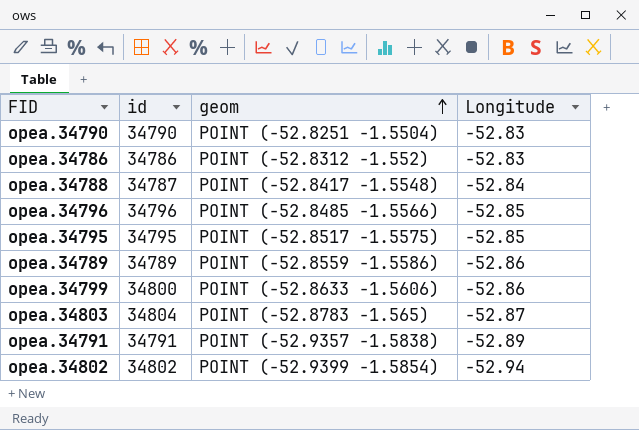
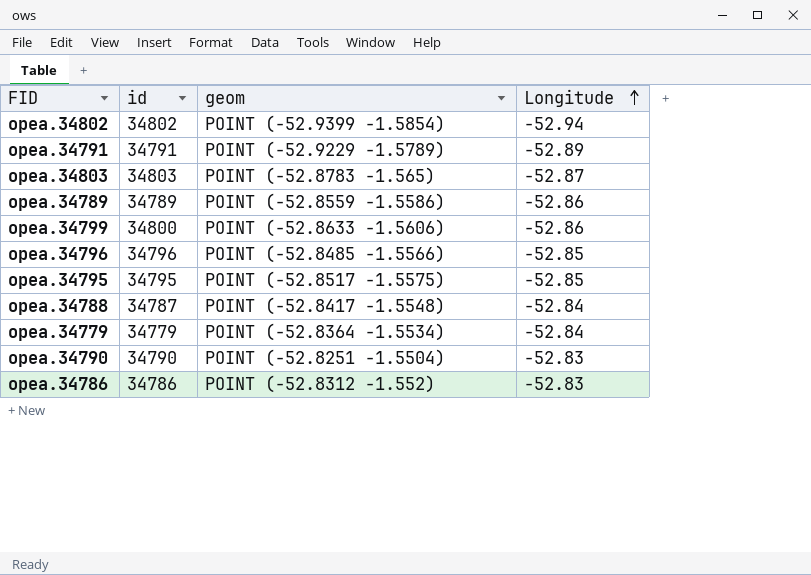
row order: geom ascending -> Longitude ascending
opea.34791 | geom: POINT (-52.9357 -1.5838) -> POINT (-52.9229 -1.5789)
opea.34803 | id: 34804 -> 34803
row opea.34779: none -> 34779 | POINT (-52.8364 -1.5534) | -52.84

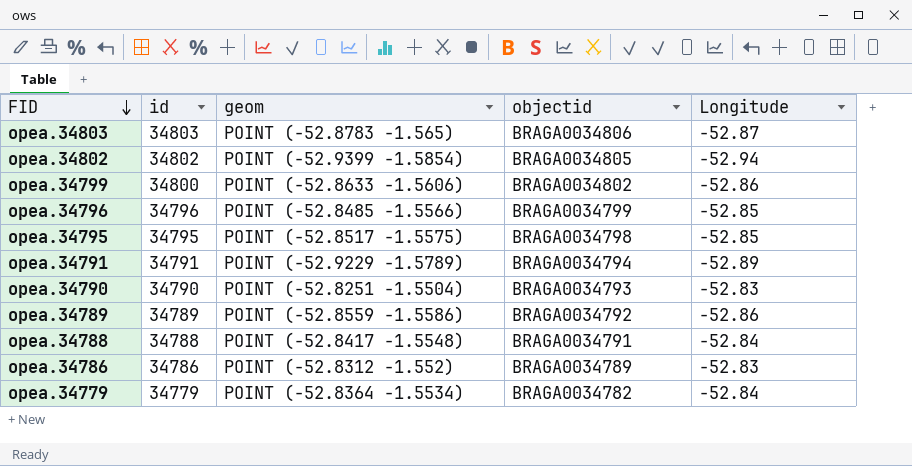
row order: Longitude ascending -> FID descending
column objectid | position: none -> 4
opea.34788 | id: 34787 -> 34788

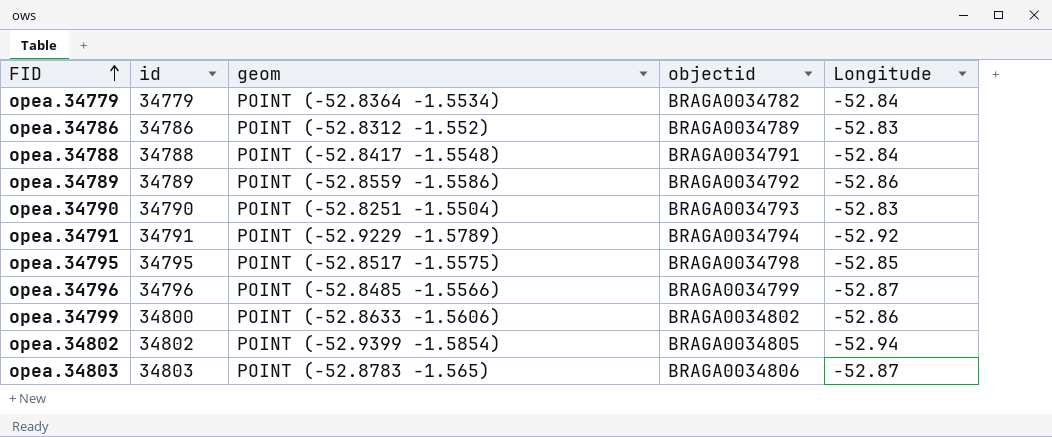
row order: FID descending -> FID ascending
opea.34791 | Longitude: -52.89 -> -52.92
opea.34796 | Longitude: -52.85 -> -52.87

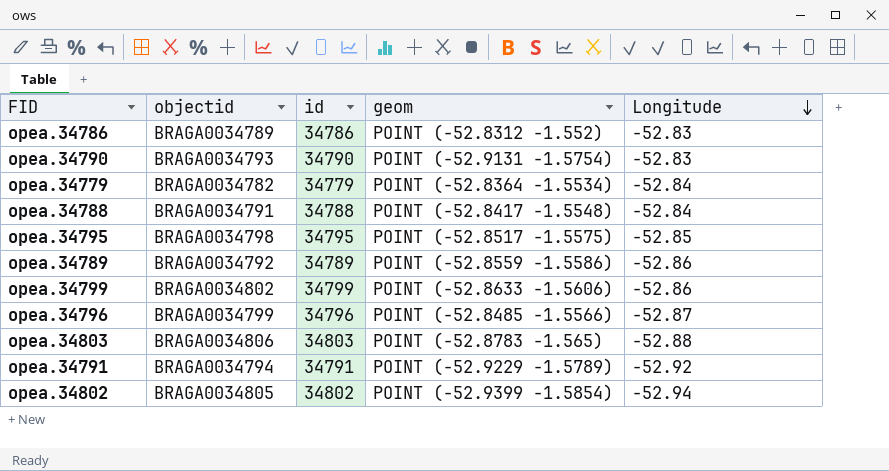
row order: FID ascending -> Longitude descending
column objectid | position: 4 -> 2
opea.34790 | geom: POINT (-52.8251 -1.5504) -> POINT (-52.9131 -1.5754)
opea.34799 | id: 34800 -> 34799
opea.34803 | Longitude: -52.87 -> -52.88

